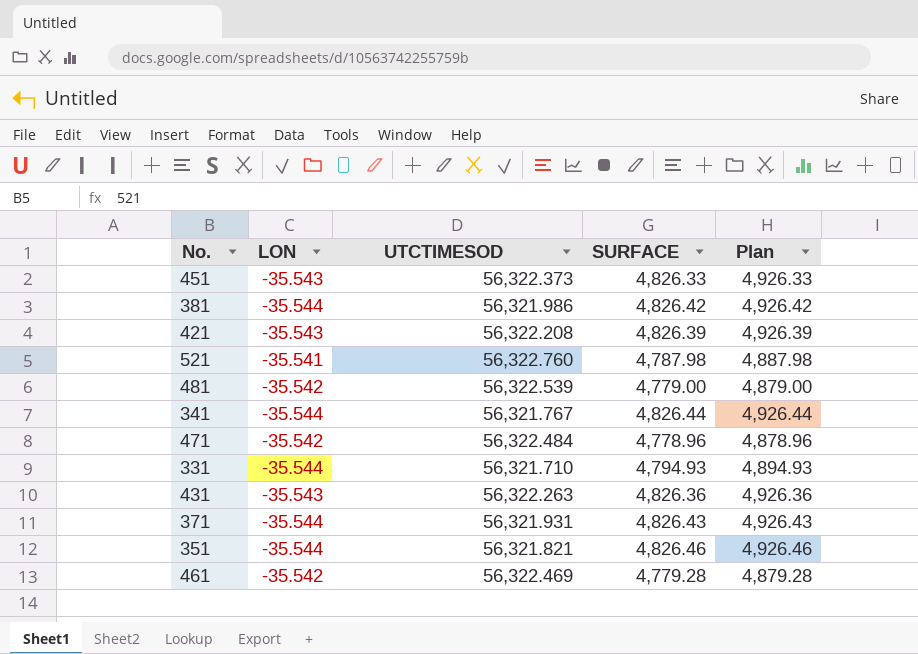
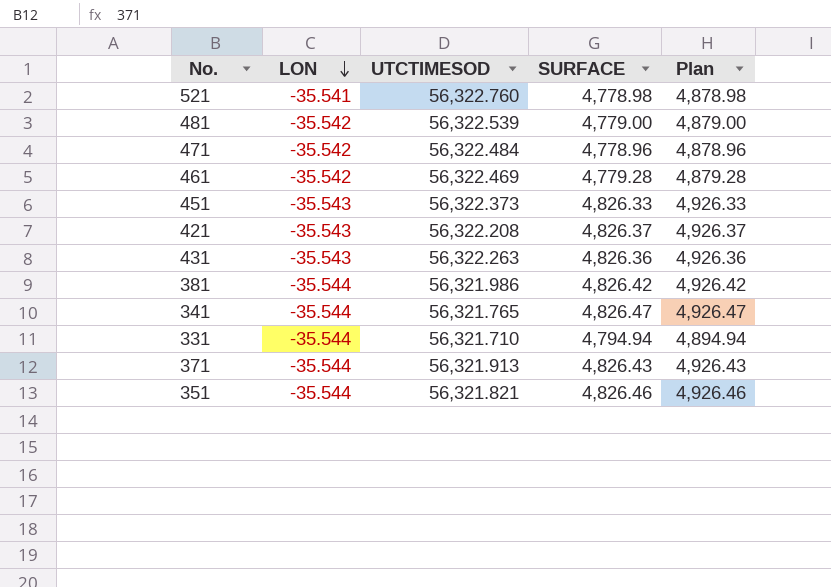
row order: none -> LON descending
521 | SURFACE: 4,787.98 -> 4,778.98
521 | Plan: 4,887.98 -> 4,878.98
421 | SURFACE: 4,826.39 -> 4,826.37
421 | Plan: 4,926.39 -> 4,926.37
341 | UTCTIMESOD: 56,321.767 -> 56,321.765
341 | SURFACE: 4,826.44 -> 4,826.47
341 | Plan: 4,926.44 -> 4,926.47
331 | SURFACE: 4,794.93 -> 4,794.94
331 | Plan: 4,894.93 -> 4,894.94
371 | UTCTIMESOD: 56,321.931 -> 56,321.913

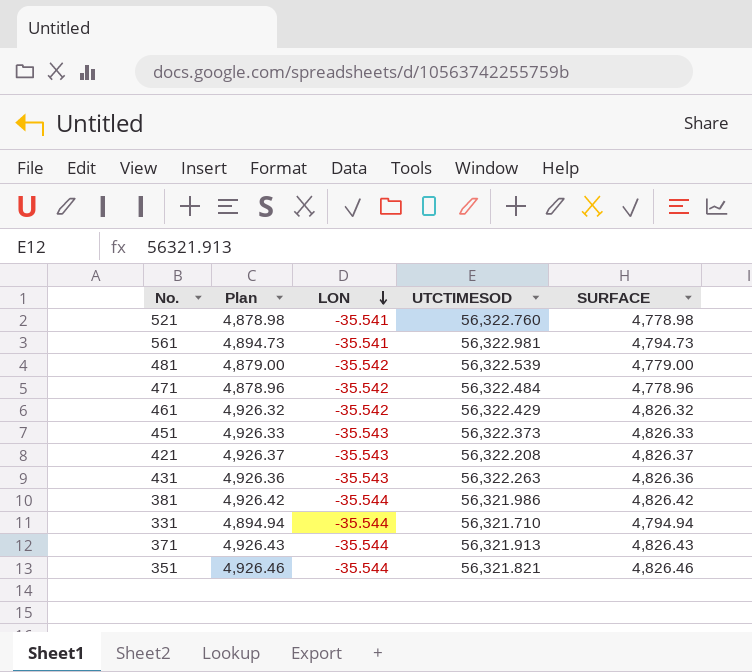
column Plan | position: 5 -> 2
row 341: -35.544 | 56,321.765 | 4,826.47 | 4,926.47 -> none
row 561: none -> 4,894.73 | -35.541 | 56,322.981 | 4,794.73
461 | Plan: 4,879.28 -> 4,926.32
461 | UTCTIMESOD: 56,322.469 -> 56,322.429
461 | SURFACE: 4,779.28 -> 4,826.32

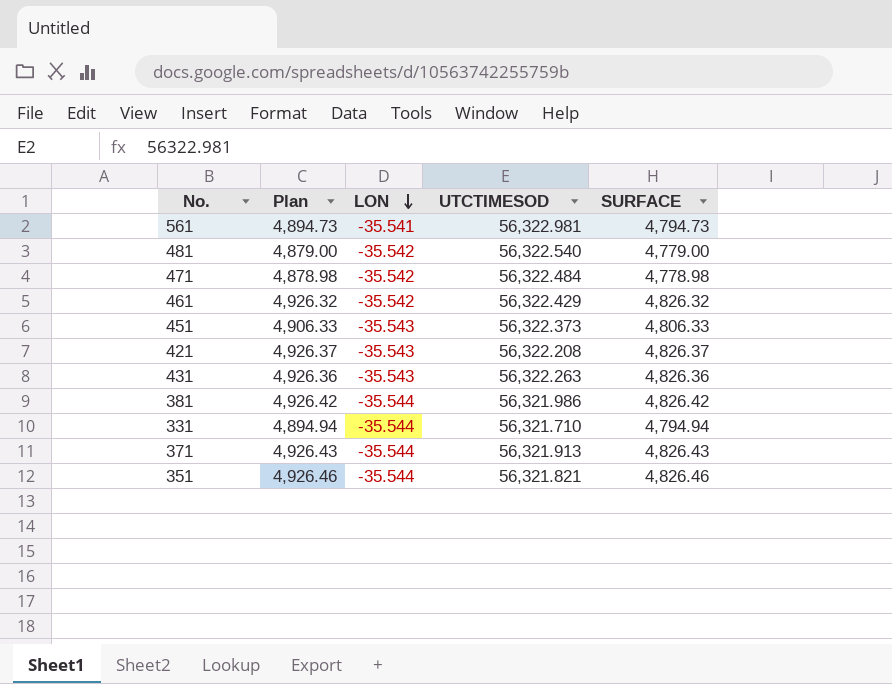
row 521: 4,878.98 | -35.541 | 56,322.760 | 4,778.98 -> none
481 | UTCTIMESOD: 56,322.539 -> 56,322.540
471 | Plan: 4,878.96 -> 4,878.98
471 | SURFACE: 4,778.96 -> 4,778.98
451 | Plan: 4,926.33 -> 4,906.33
451 | SURFACE: 4,826.33 -> 4,806.33

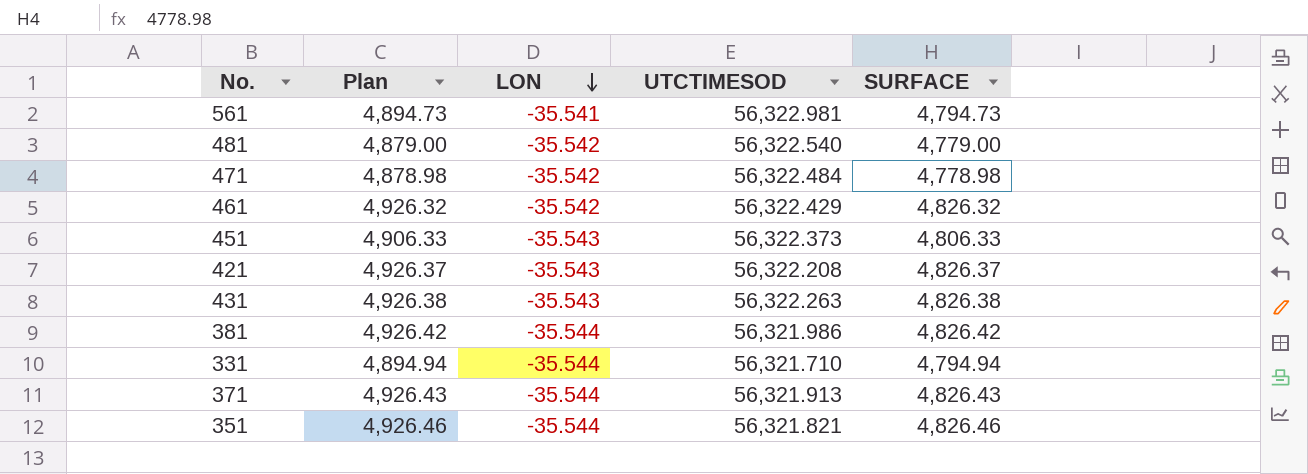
431 | Plan: 4,926.36 -> 4,926.38
431 | SURFACE: 4,826.36 -> 4,826.38

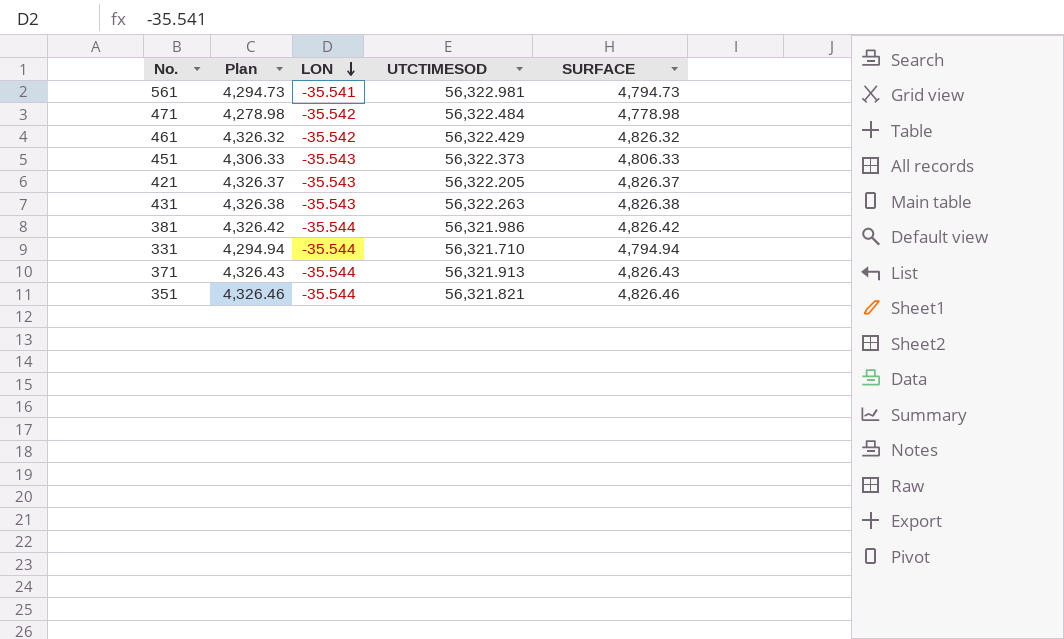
column Plan | formula: [SURFACE] + 100 -> [SURFACE] - 500
row 481: 4,879.00 | -35.542 | 56,322.540 | 4,779.00 -> none
421 | UTCTIMESOD: 56,322.208 -> 56,322.205

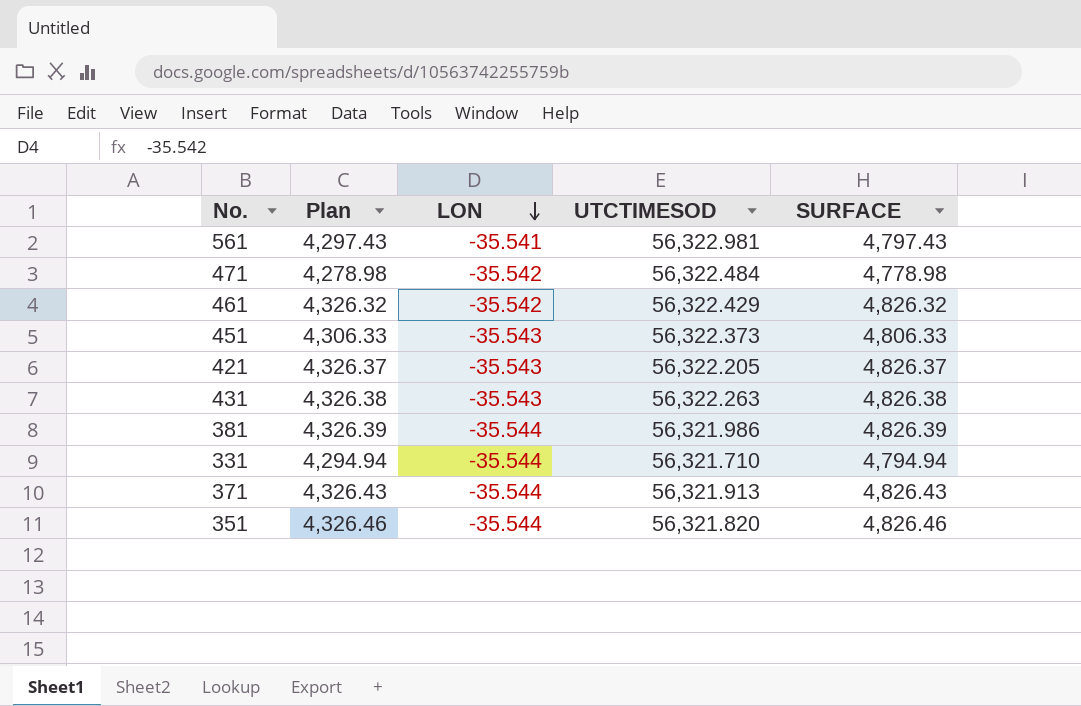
561 | Plan: 4,294.73 -> 4,297.43
561 | SURFACE: 4,794.73 -> 4,797.43
381 | Plan: 4,326.42 -> 4,326.39
381 | SURFACE: 4,826.42 -> 4,826.39
351 | UTCTIMESOD: 56,321.821 -> 56,321.820

